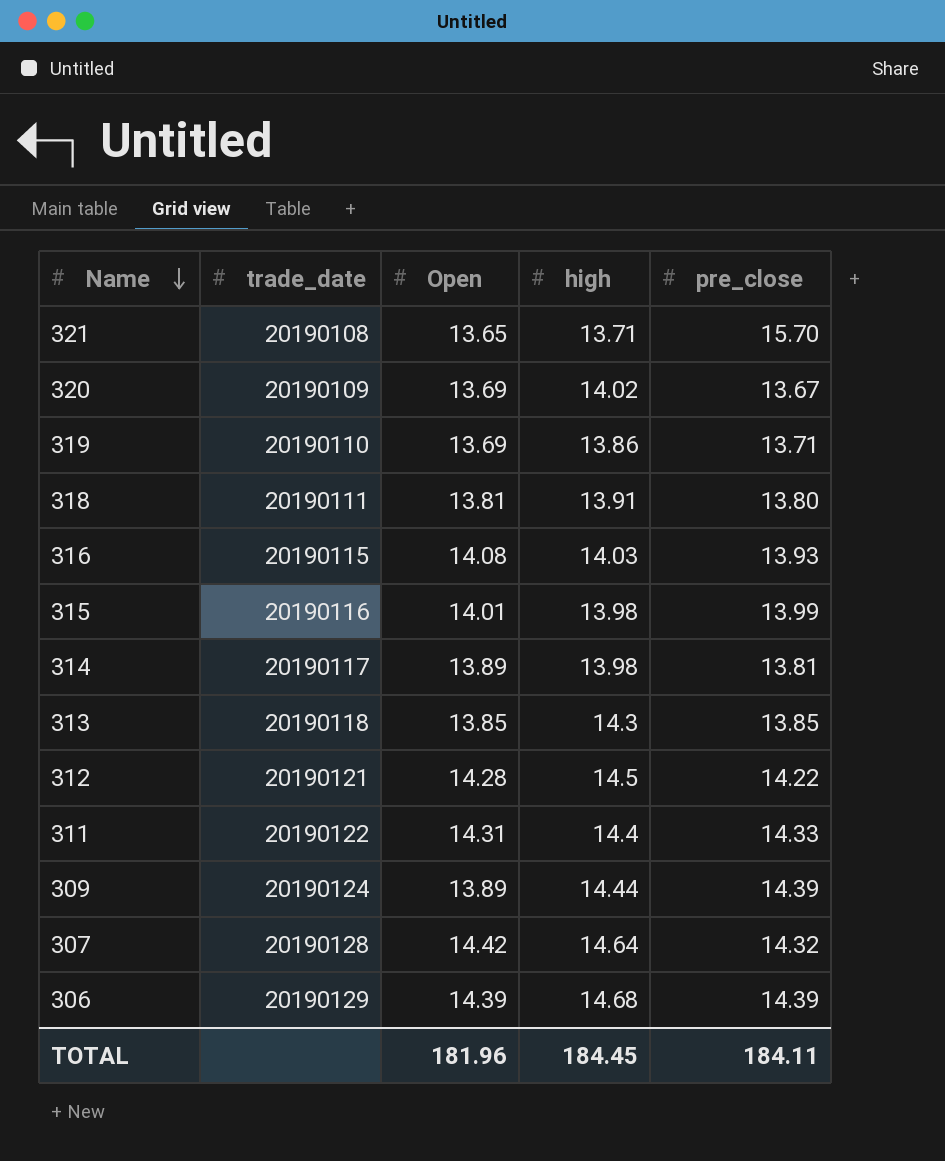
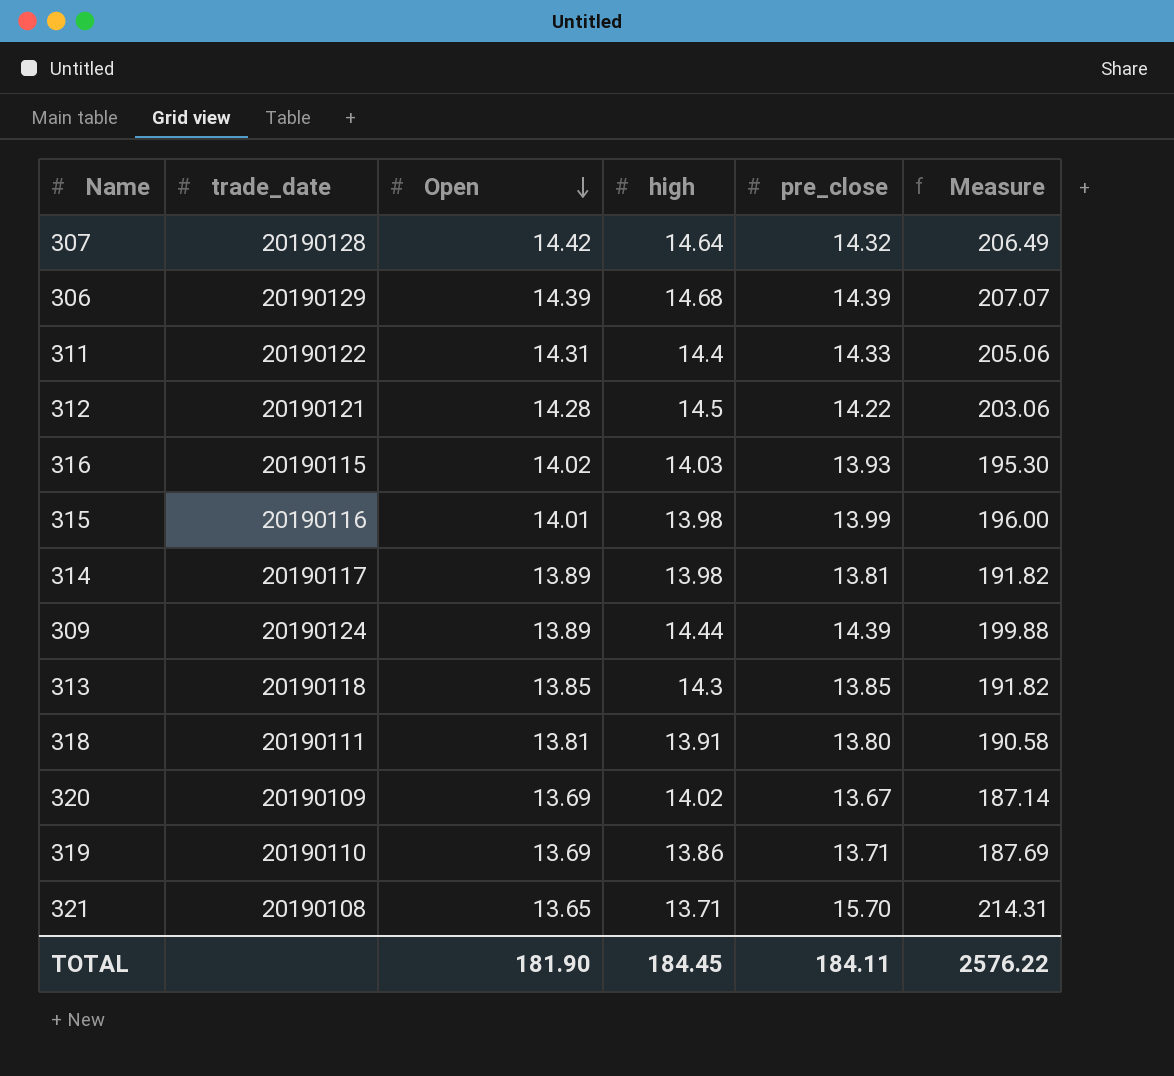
row order: Name descending -> Open descending
column Measure | formula: none -> [Open] * [pre_close]
316 | Open: 14.08 -> 14.02
TOTAL | Open: 181.96 -> 181.90

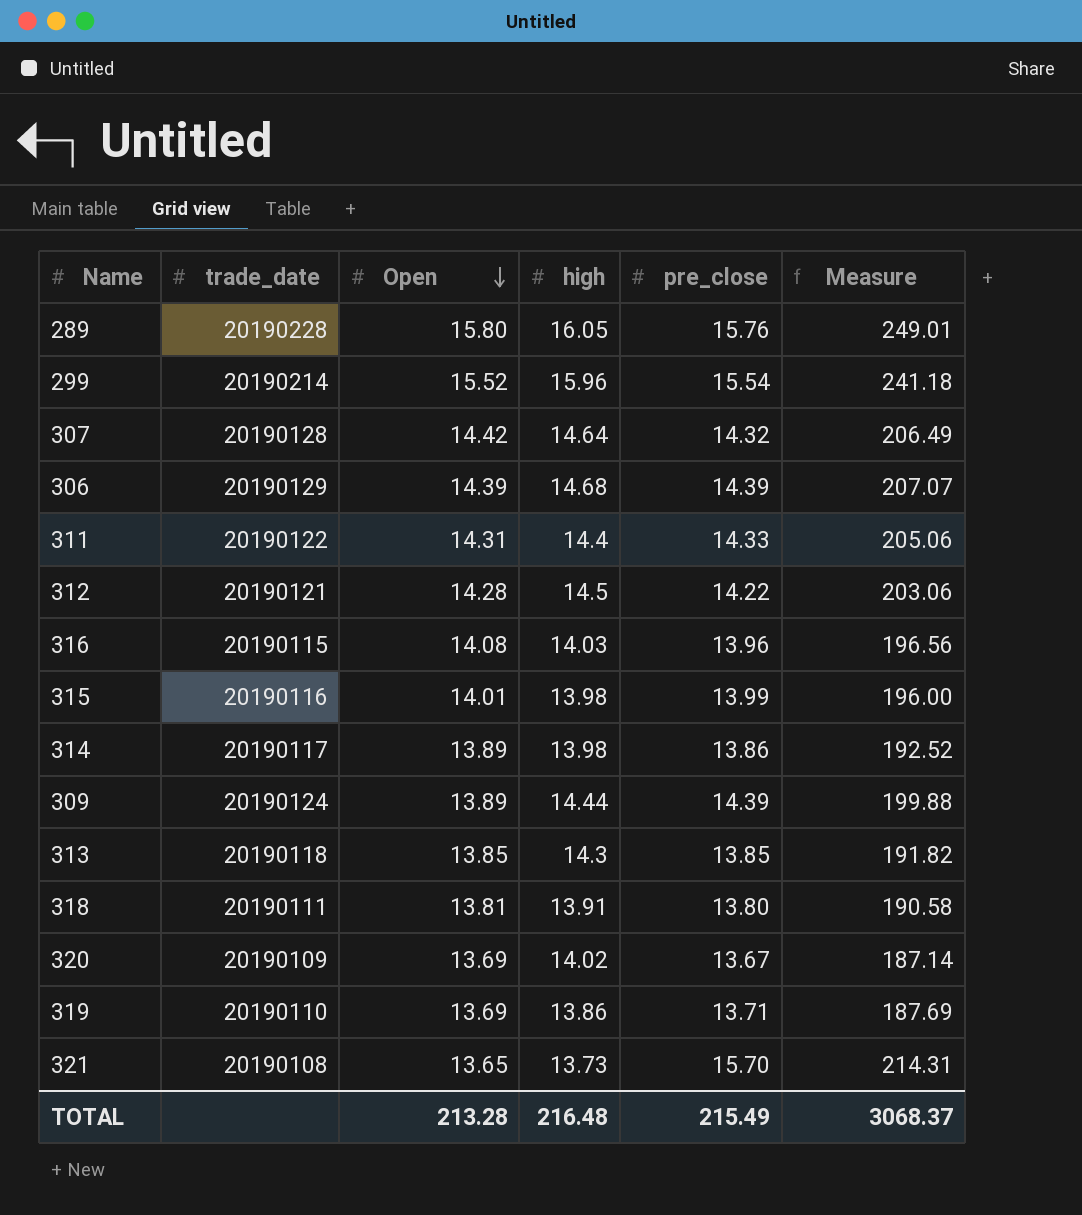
row 289: none -> 20190228 | 15.80 | 16.05 | 15.76 | 249.01
row 299: none -> 20190214 | 15.52 | 15.96 | 15.54 | 241.18
316 | Open: 14.02 -> 14.08
316 | pre_close: 13.93 -> 13.96
316 | Measure: 195.30 -> 196.56
314 | pre_close: 13.81 -> 13.86
314 | Measure: 191.82 -> 192.52
321 | high: 13.71 -> 13.73
TOTAL | Open: 181.90 -> 213.28
TOTAL | high: 184.45 -> 216.48
TOTAL | pre_close: 184.11 -> 215.49
TOTAL | Measure: 2576.22 -> 3068.37

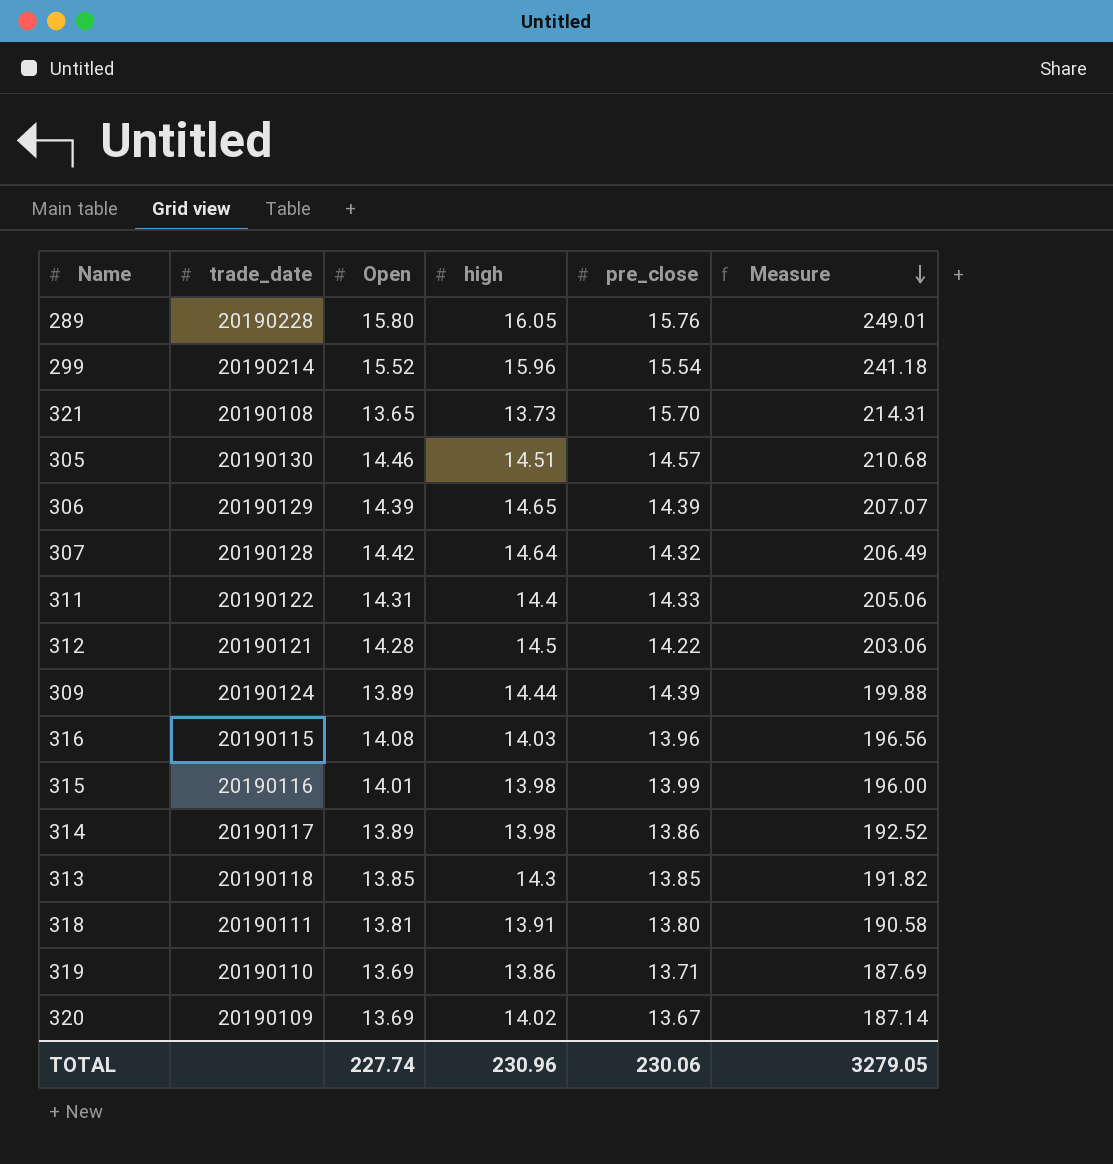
row order: Open descending -> Measure descending
row 305: none -> 20190130 | 14.46 | 14.51 | 14.57 | 210.68
306 | high: 14.68 -> 14.65
TOTAL | Open: 213.28 -> 227.74
TOTAL | high: 216.48 -> 230.96
TOTAL | pre_close: 215.49 -> 230.06
TOTAL | Measure: 3068.37 -> 3279.05

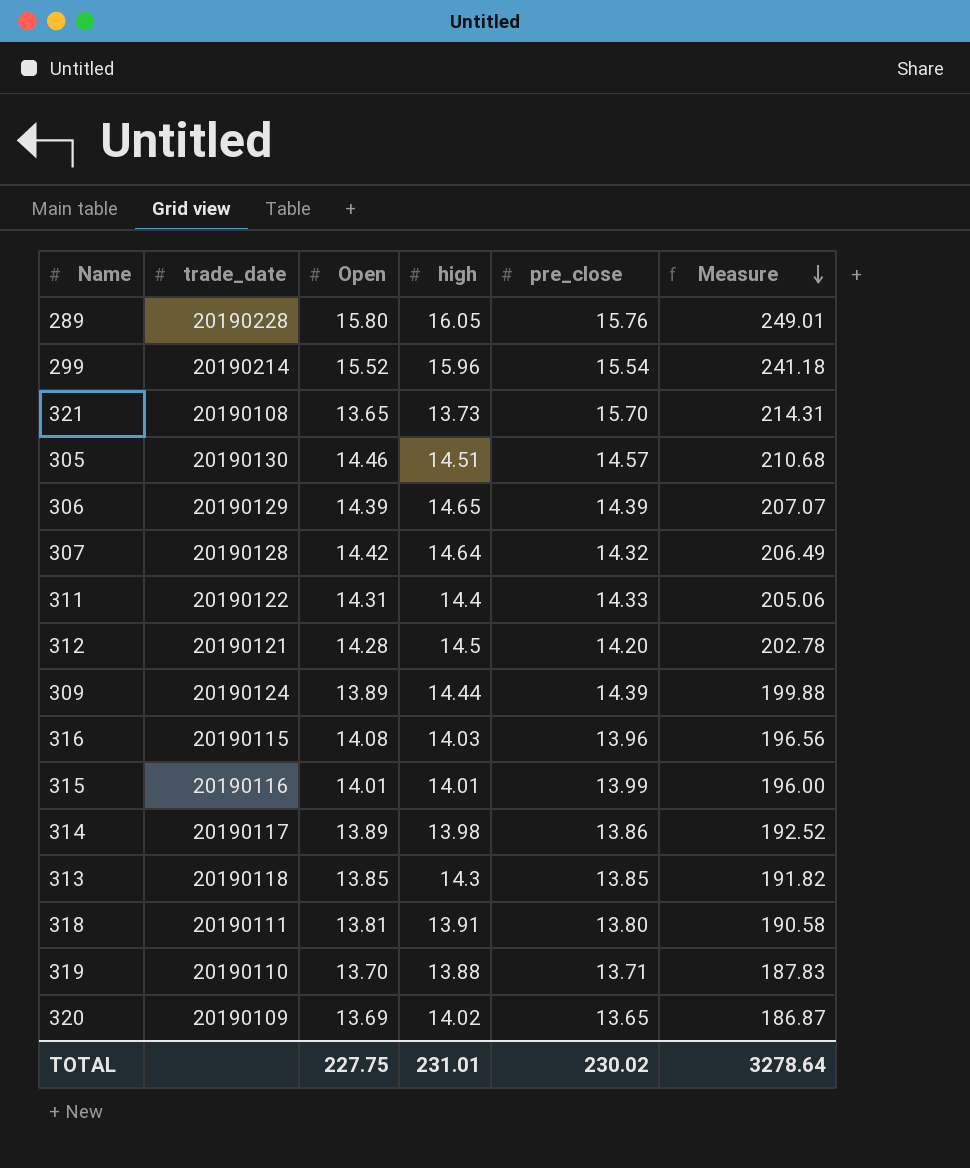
312 | pre_close: 14.22 -> 14.20
312 | Measure: 203.06 -> 202.78
315 | high: 13.98 -> 14.01
319 | Open: 13.69 -> 13.70
319 | high: 13.86 -> 13.88
319 | Measure: 187.69 -> 187.83
320 | pre_close: 13.67 -> 13.65
320 | Measure: 187.14 -> 186.87
TOTAL | Open: 227.74 -> 227.75
TOTAL | high: 230.96 -> 231.01
TOTAL | pre_close: 230.06 -> 230.02
TOTAL | Measure: 3279.05 -> 3278.64

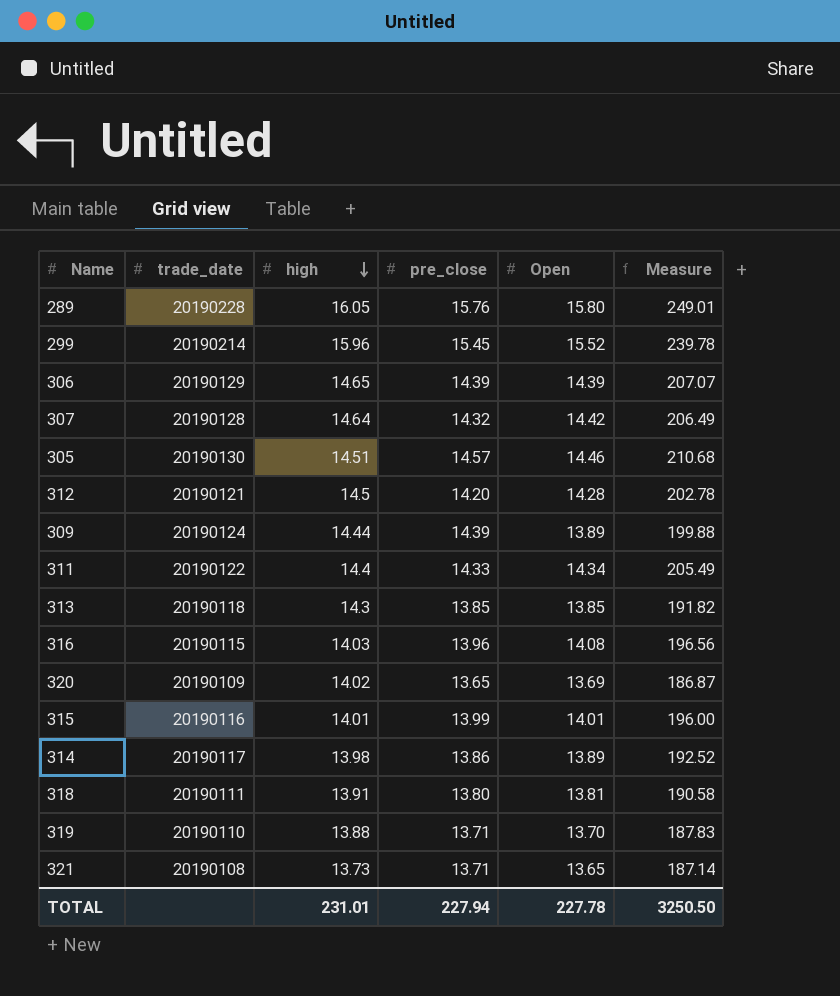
row order: Measure descending -> high descending
column Open | position: 3 -> 5
299 | pre_close: 15.54 -> 15.45
299 | Measure: 241.18 -> 239.78
311 | Open: 14.31 -> 14.34
311 | Measure: 205.06 -> 205.49
321 | pre_close: 15.70 -> 13.71
321 | Measure: 214.31 -> 187.14
TOTAL | pre_close: 230.02 -> 227.94
TOTAL | Open: 227.75 -> 227.78
TOTAL | Measure: 3278.64 -> 3250.50

